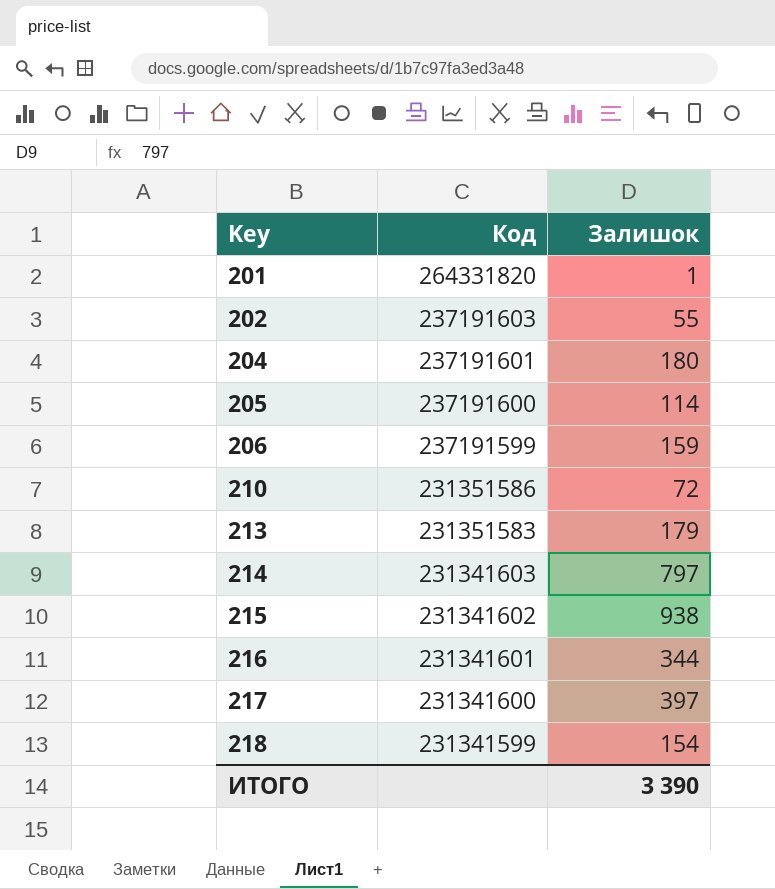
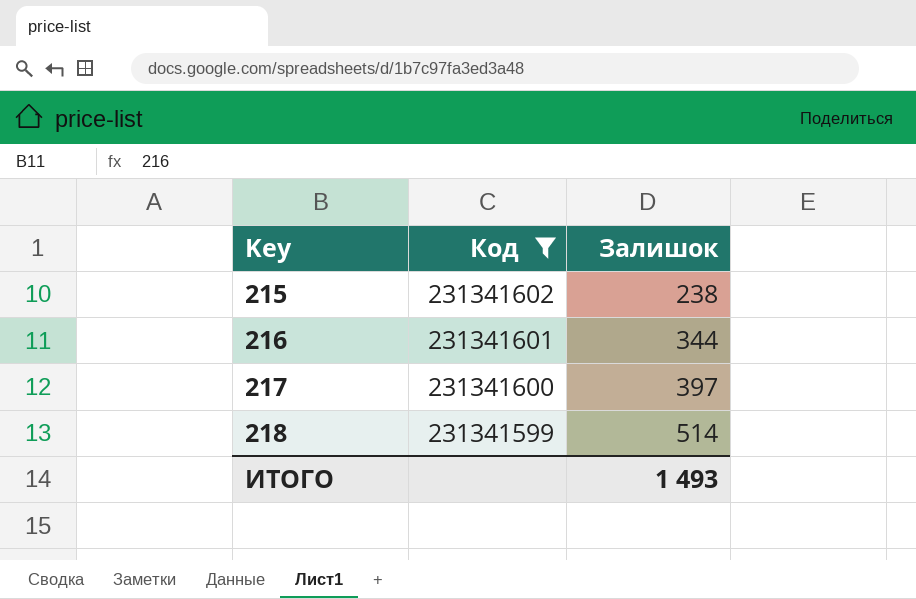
filter: none -> Код <= 231341602
215 | Залишок: 938 -> 238
218 | Залишок: 154 -> 514
ИТОГО | Залишок: 3 390 -> 1 493

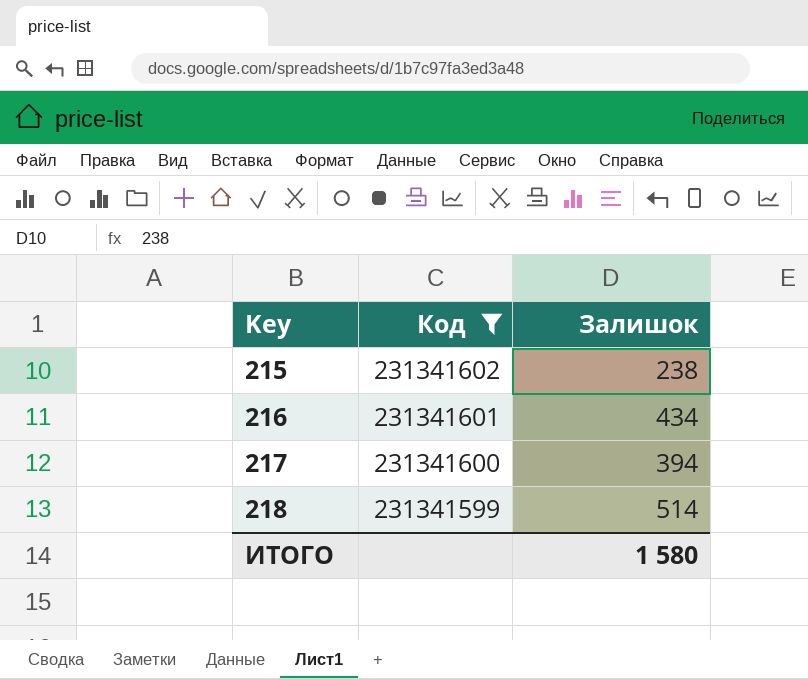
216 | Залишок: 344 -> 434
217 | Залишок: 397 -> 394
ИТОГО | Залишок: 1 493 -> 1 580

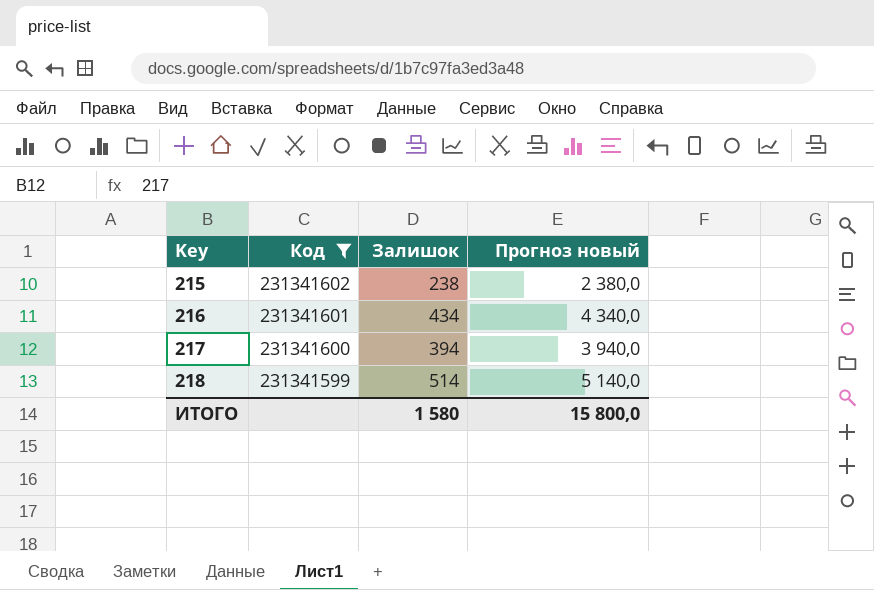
column Прогноз новый | formula: none -> [Залишок] * 10

